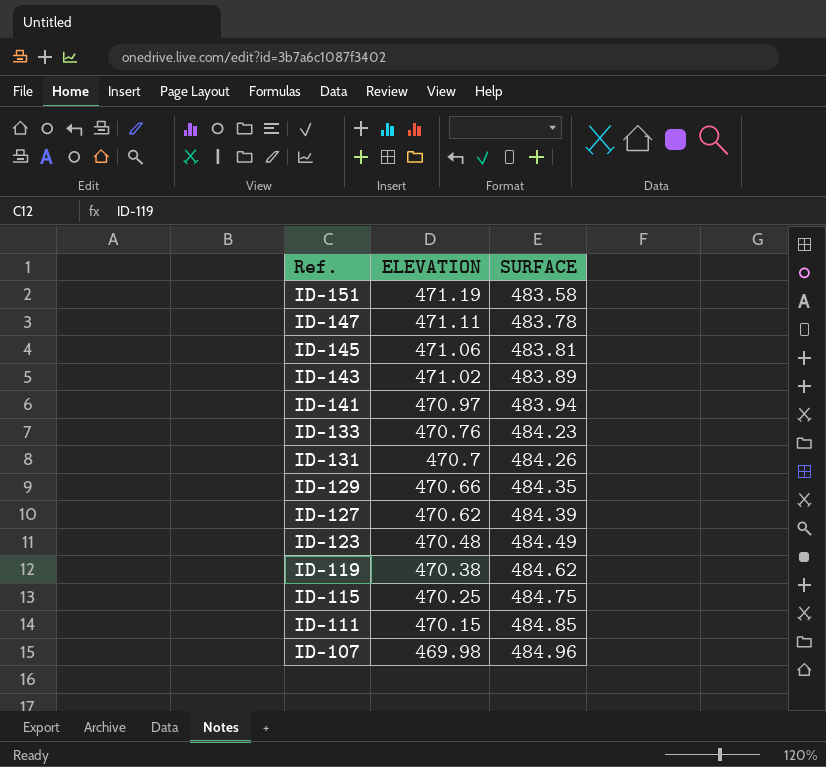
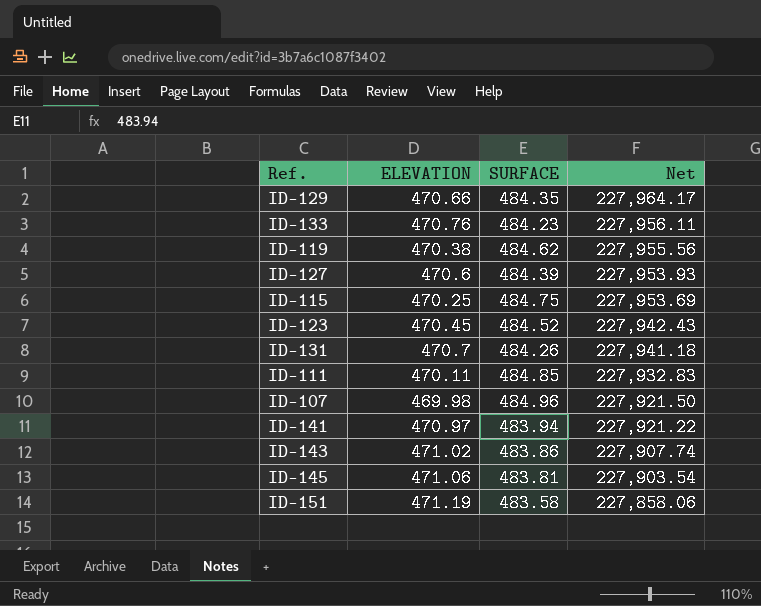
row order: Ref. descending -> Net descending
column Net | formula: none -> [ELEVATION] * [SURFACE]
row ID-147: 471.11 | 483.78 -> none
ID-127 | ELEVATION: 470.62 -> 470.6
ID-123 | ELEVATION: 470.48 -> 470.45
ID-123 | SURFACE: 484.49 -> 484.52
ID-111 | ELEVATION: 470.15 -> 470.11
ID-143 | SURFACE: 483.89 -> 483.86

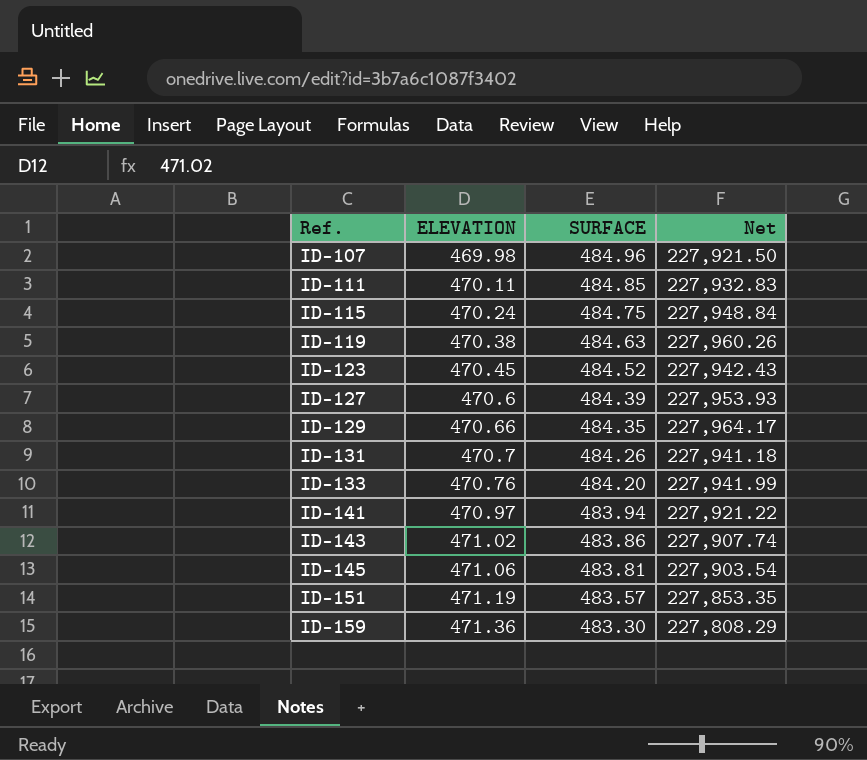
row order: Net descending -> Ref. ascending
ID-115 | ELEVATION: 470.25 -> 470.24
ID-115 | Net: 227,953.69 -> 227,948.84
ID-119 | SURFACE: 484.62 -> 484.63
ID-119 | Net: 227,955.56 -> 227,960.26
ID-133 | SURFACE: 484.23 -> 484.20
ID-133 | Net: 227,956.11 -> 227,941.99
ID-151 | SURFACE: 483.58 -> 483.57
ID-151 | Net: 227,858.06 -> 227,853.35
row ID-159: none -> 471.36 | 483.30 | 227,808.29

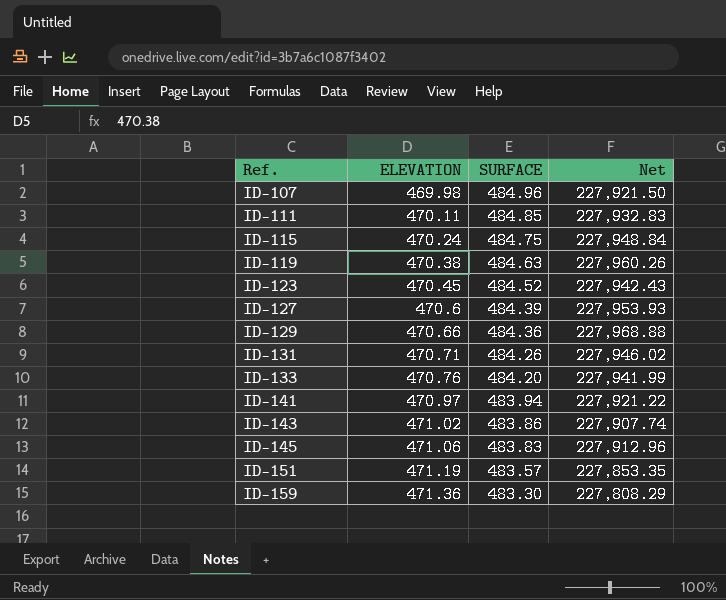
ID-129 | SURFACE: 484.35 -> 484.36
ID-129 | Net: 227,964.17 -> 227,968.88
ID-131 | ELEVATION: 470.7 -> 470.71
ID-131 | Net: 227,941.18 -> 227,946.02
ID-145 | SURFACE: 483.81 -> 483.83
ID-145 | Net: 227,903.54 -> 227,912.96

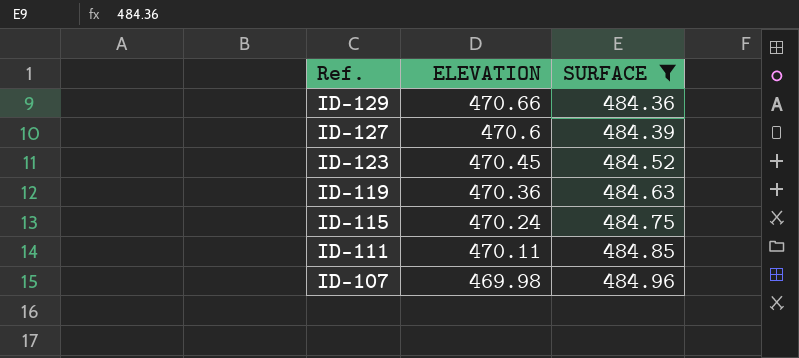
filter: none -> SURFACE >= 484.36
row order: Ref. ascending -> Ref. descending
column Net | formula: [ELEVATION] * [SURFACE] -> none
ID-119 | ELEVATION: 470.38 -> 470.36

